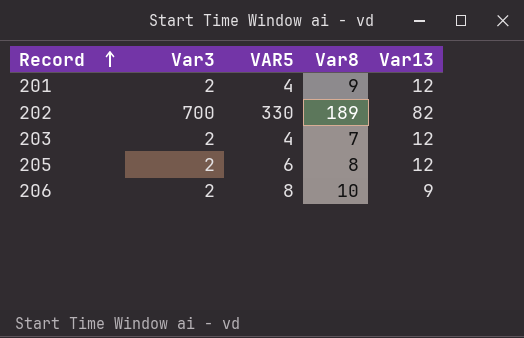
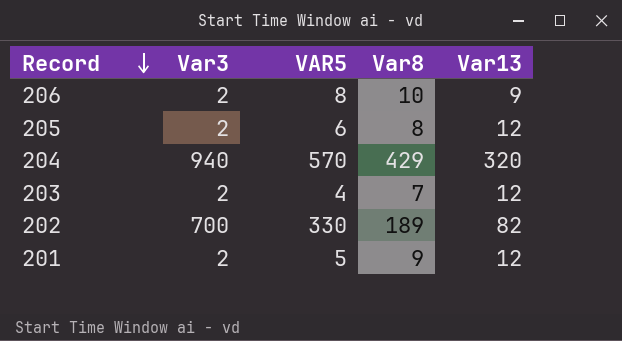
row order: Record ascending -> Record descending
row 204: none -> 940 | 570 | 429 | 320
201 | VAR5: 4 -> 5

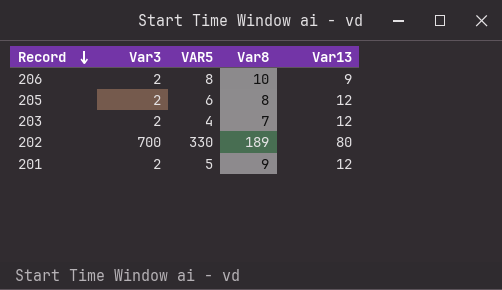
row 204: 940 | 570 | 429 | 320 -> none
202 | Var13: 82 -> 80

